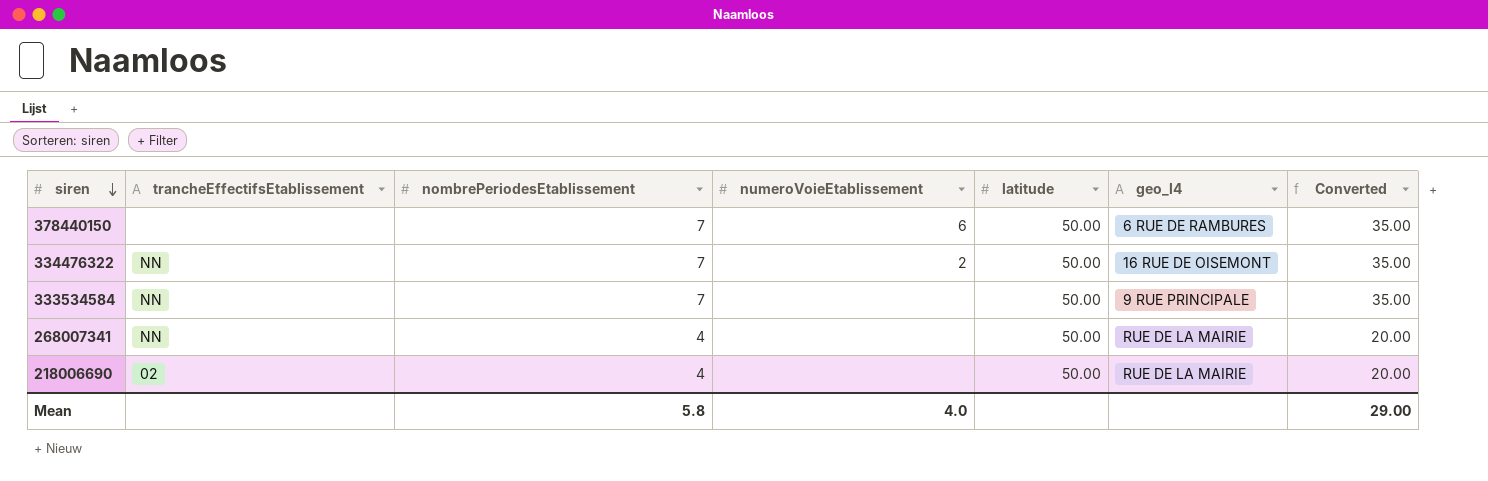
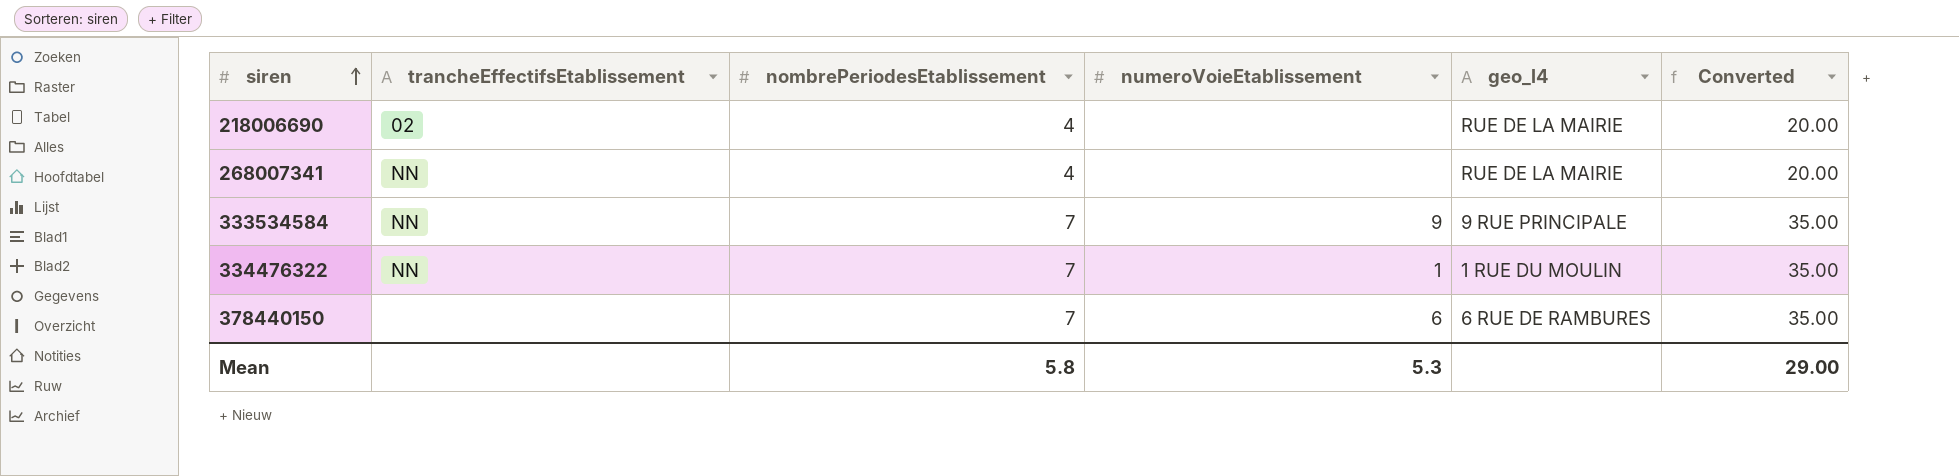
row order: siren descending -> siren ascending
column latitude | position: 5 -> none
333534584 | numeroVoieEtablissement: none -> 9
334476322 | numeroVoieEtablissement: 2 -> 1
334476322 | geo_l4: 16 RUE DE OISEMONT -> 1 RUE DU MOULIN
Mean | numeroVoieEtablissement: 4.0 -> 5.3

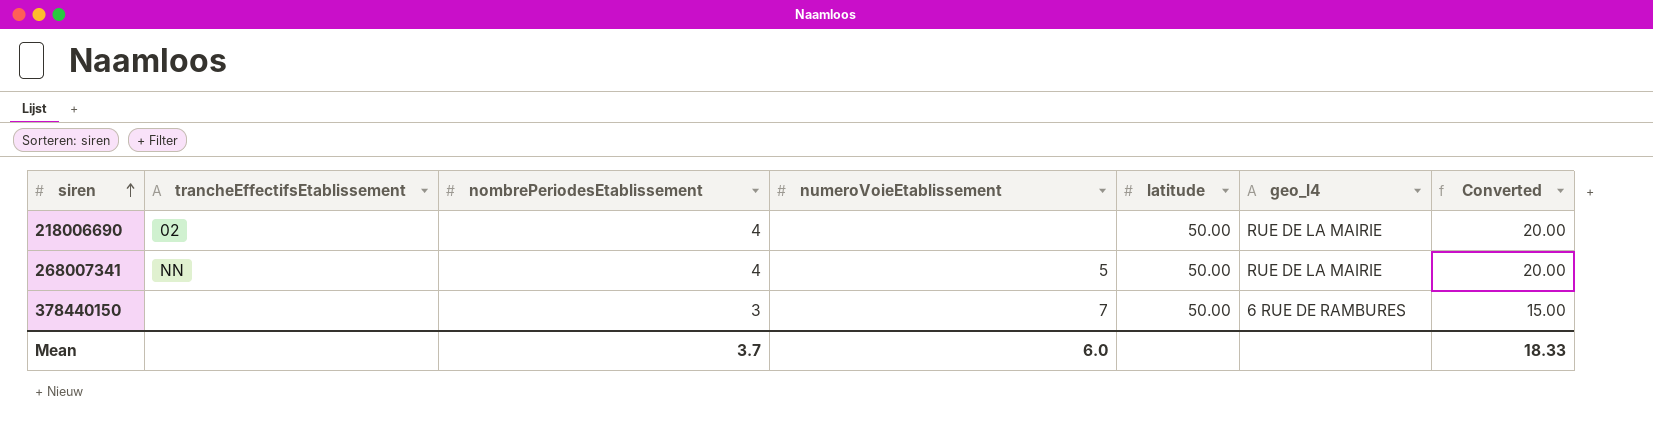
column latitude | position: none -> 5
row 333534584: NN | 7 | 9 | 9 RUE PRINCIPALE | 35.00 -> none
row 334476322: NN | 7 | 1 | 1 RUE DU MOULIN | 35.00 -> none
268007341 | numeroVoieEtablissement: none -> 5
378440150 | nombrePeriodesEtablissement: 7 -> 3
378440150 | numeroVoieEtablissement: 6 -> 7
378440150 | Converted: 35.00 -> 15.00
Mean | nombrePeriodesEtablissement: 5.8 -> 3.7
Mean | numeroVoieEtablissement: 5.3 -> 6.0
Mean | Converted: 29.00 -> 18.33

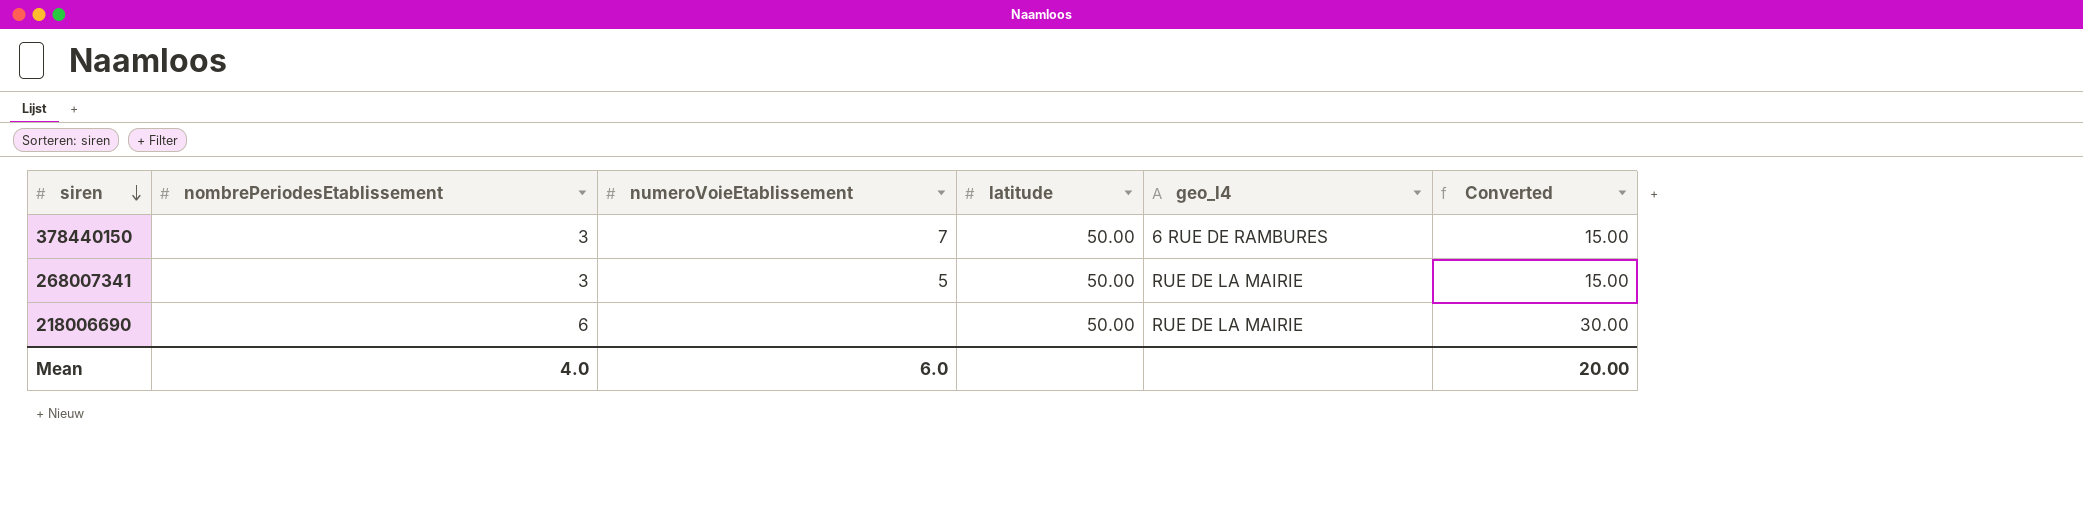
row order: siren ascending -> siren descending
column trancheEffectifsEtablissement | position: 2 -> none
268007341 | nombrePeriodesEtablissement: 4 -> 3
268007341 | Converted: 20.00 -> 15.00
218006690 | nombrePeriodesEtablissement: 4 -> 6
218006690 | Converted: 20.00 -> 30.00
Mean | nombrePeriodesEtablissement: 3.7 -> 4.0
Mean | Converted: 18.33 -> 20.00

